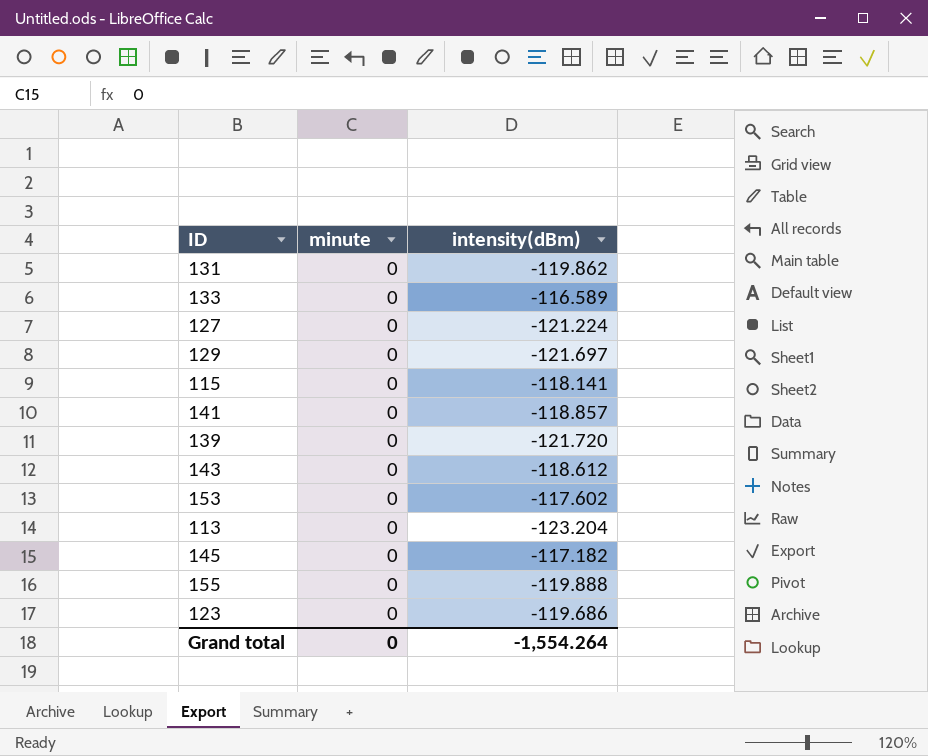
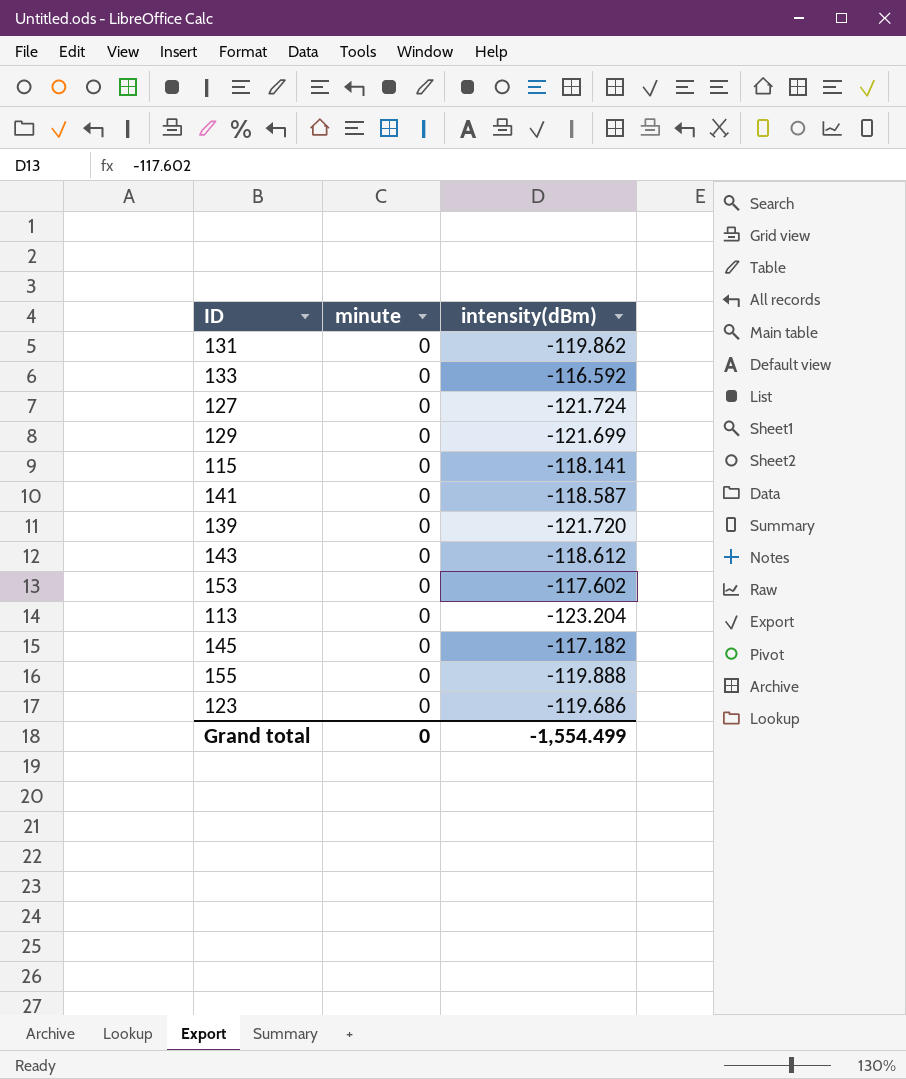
133 | intensity(dBm): -116.589 -> -116.592
127 | intensity(dBm): -121.224 -> -121.724
129 | intensity(dBm): -121.697 -> -121.699
141 | intensity(dBm): -118.857 -> -118.587
Grand total | intensity(dBm): -1,554.264 -> -1,554.499

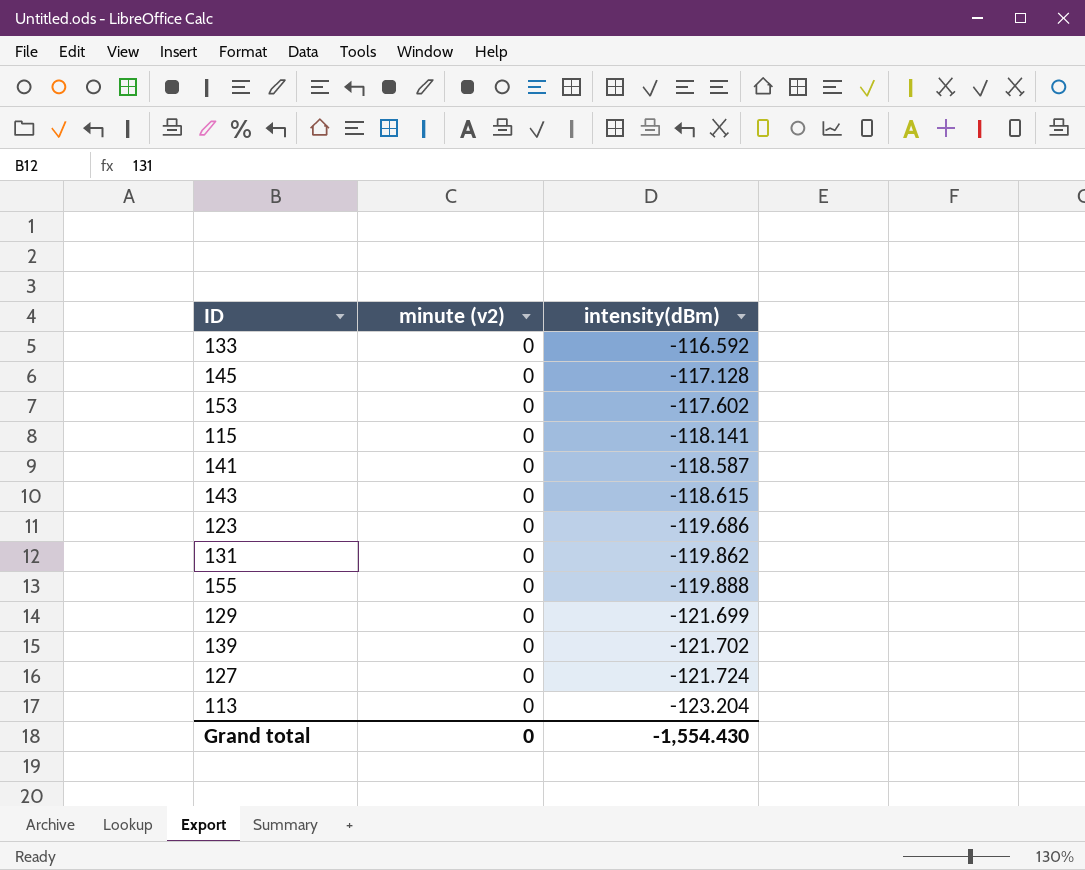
row order: none -> intensity(dBm) descending
column name: minute -> minute (v2)
145 | intensity(dBm): -117.182 -> -117.128
143 | intensity(dBm): -118.612 -> -118.615
139 | intensity(dBm): -121.720 -> -121.702
Grand total | intensity(dBm): -1,554.499 -> -1,554.430

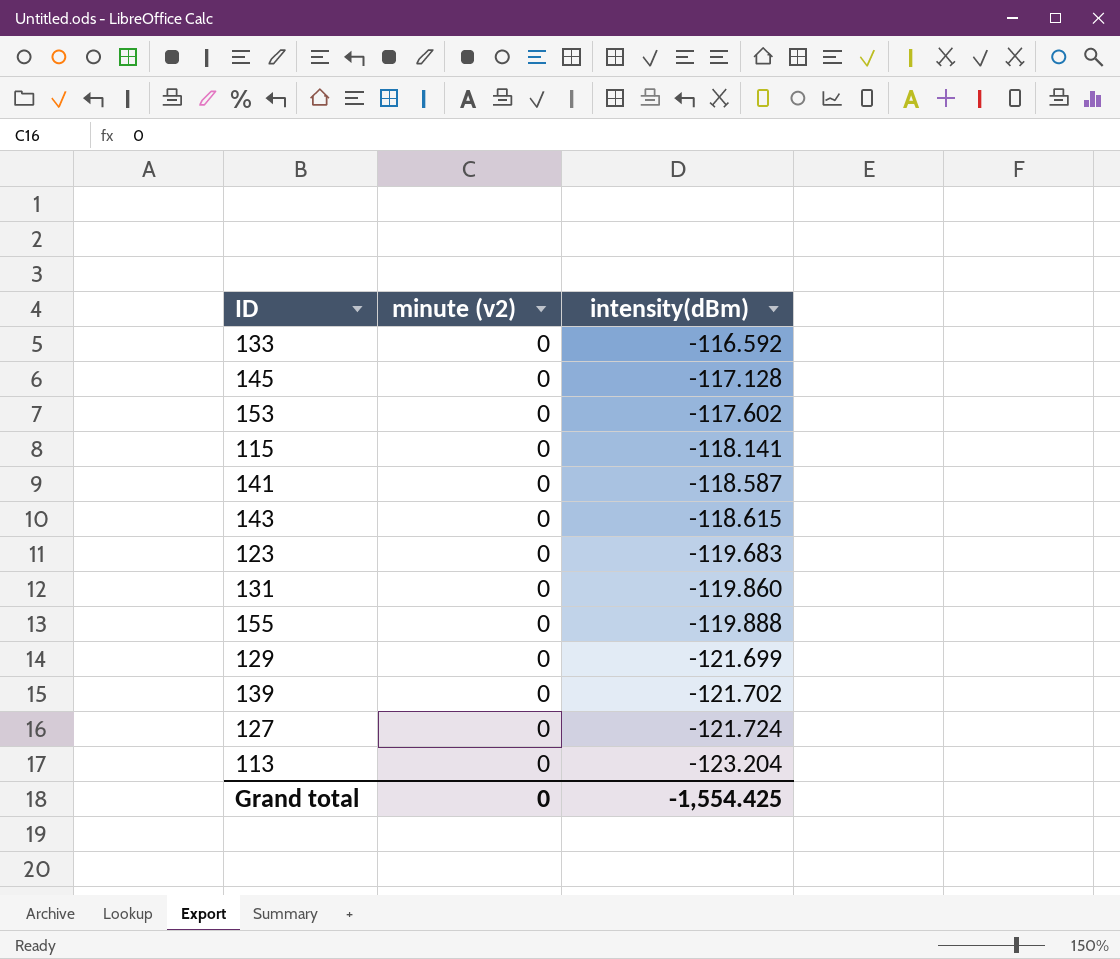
123 | intensity(dBm): -119.686 -> -119.683
131 | intensity(dBm): -119.862 -> -119.860
Grand total | intensity(dBm): -1,554.430 -> -1,554.425

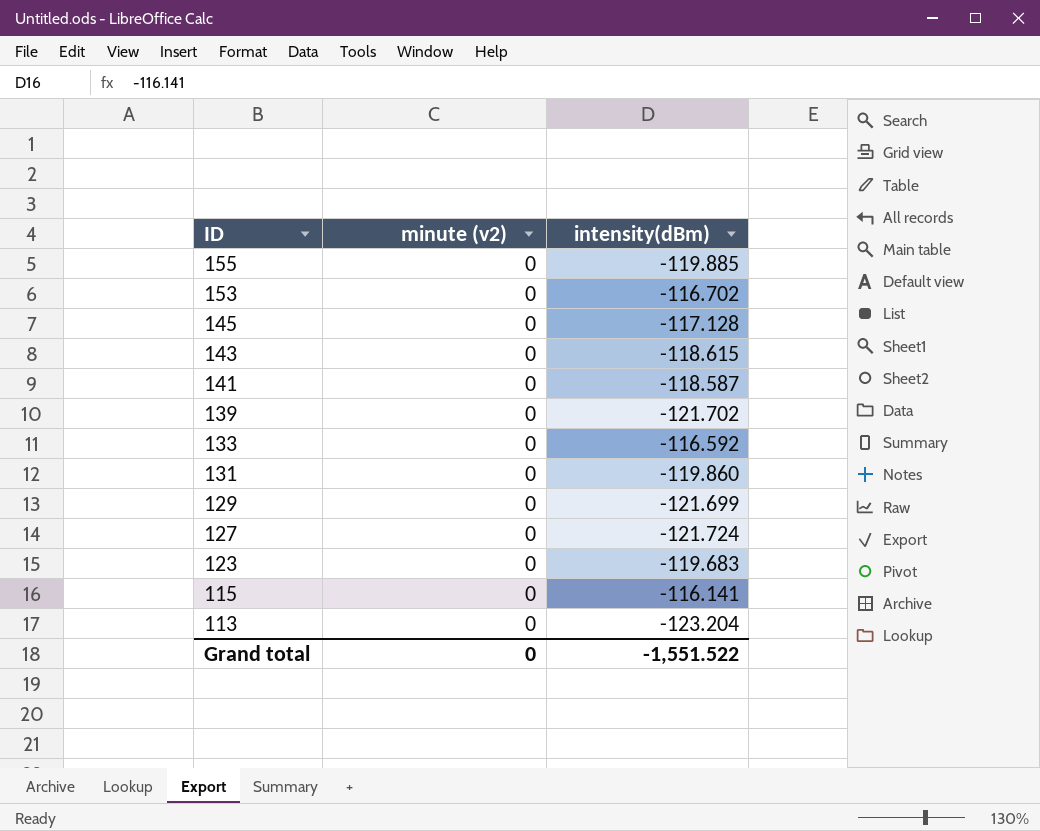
row order: intensity(dBm) descending -> ID descending
155 | intensity(dBm): -119.888 -> -119.885
153 | intensity(dBm): -117.602 -> -116.702
115 | intensity(dBm): -118.141 -> -116.141
Grand total | intensity(dBm): -1,554.425 -> -1,551.522

